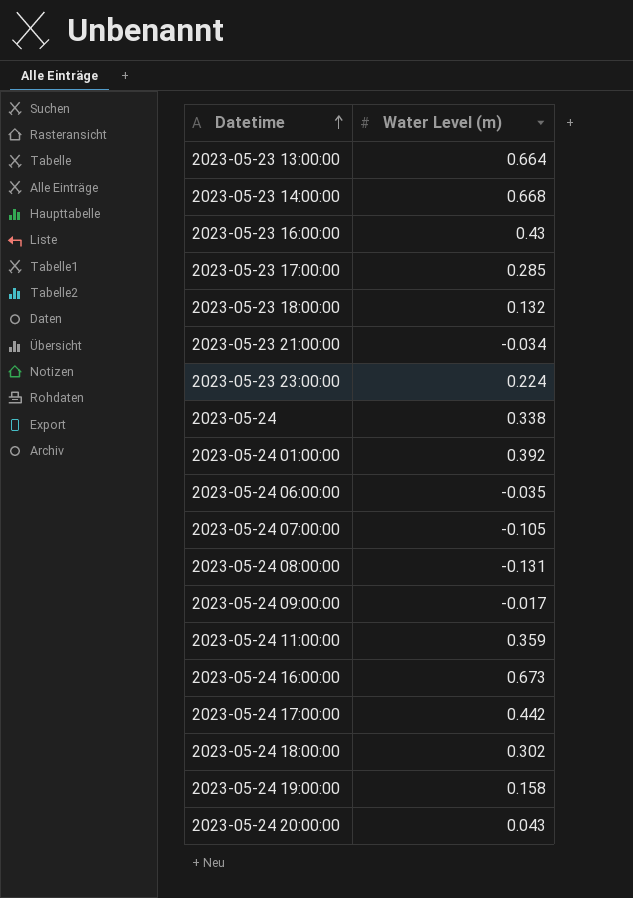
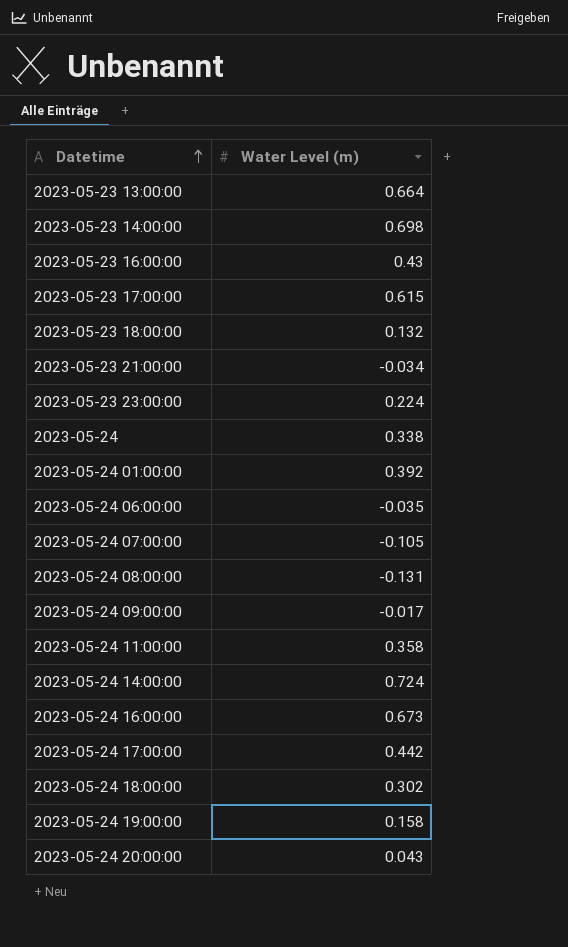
2023-05-23 14:00:00 | Water Level (m): 0.668 -> 0.698
2023-05-23 17:00:00 | Water Level (m): 0.285 -> 0.615
2023-05-24 11:00:00 | Water Level (m): 0.359 -> 0.358
row 2023-05-24 14:00:00: none -> 0.724

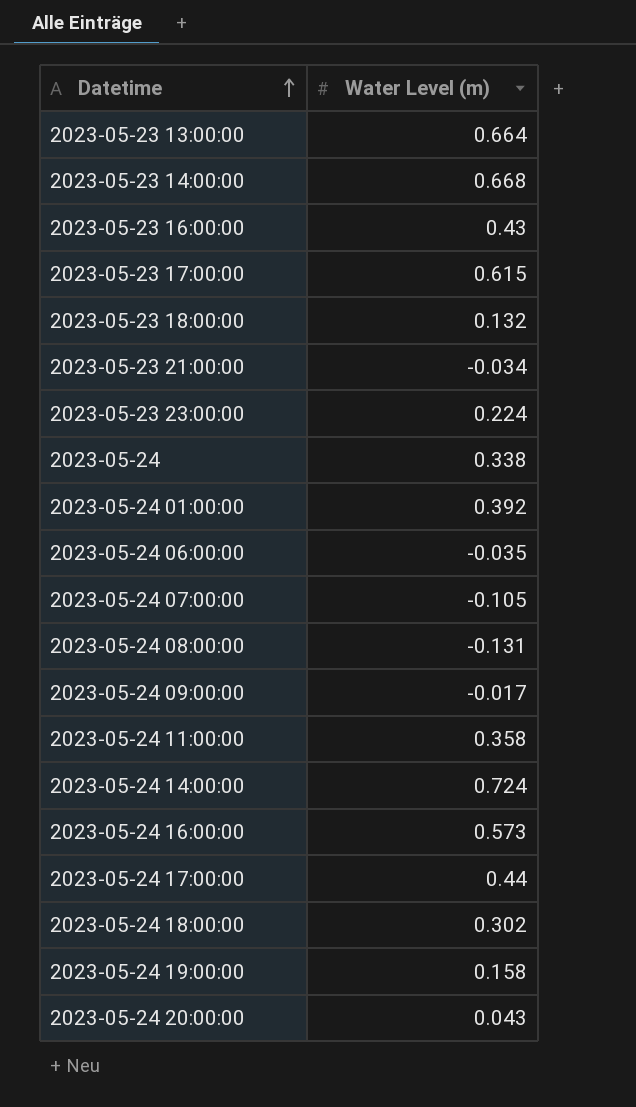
2023-05-23 14:00:00 | Water Level (m): 0.698 -> 0.668
2023-05-24 16:00:00 | Water Level (m): 0.673 -> 0.573
2023-05-24 17:00:00 | Water Level (m): 0.442 -> 0.44

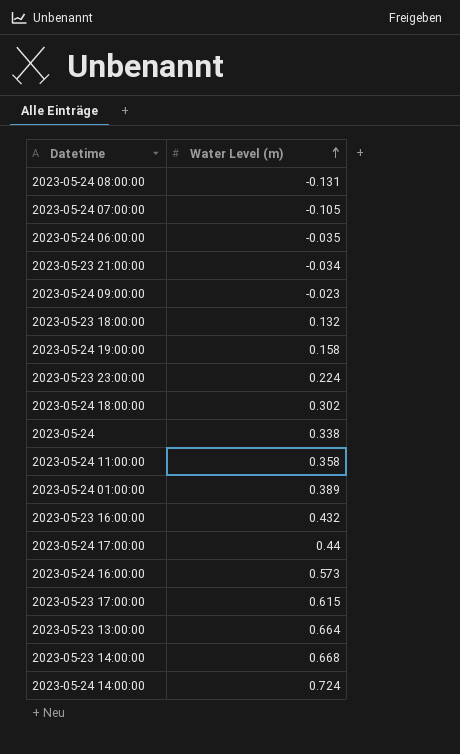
row order: Datetime ascending -> Water Level (m) ascending
row 2023-05-24 20:00:00: 0.043 -> none
2023-05-24 09:00:00 | Water Level (m): -0.017 -> -0.023
2023-05-24 01:00:00 | Water Level (m): 0.392 -> 0.389
2023-05-23 16:00:00 | Water Level (m): 0.43 -> 0.432

